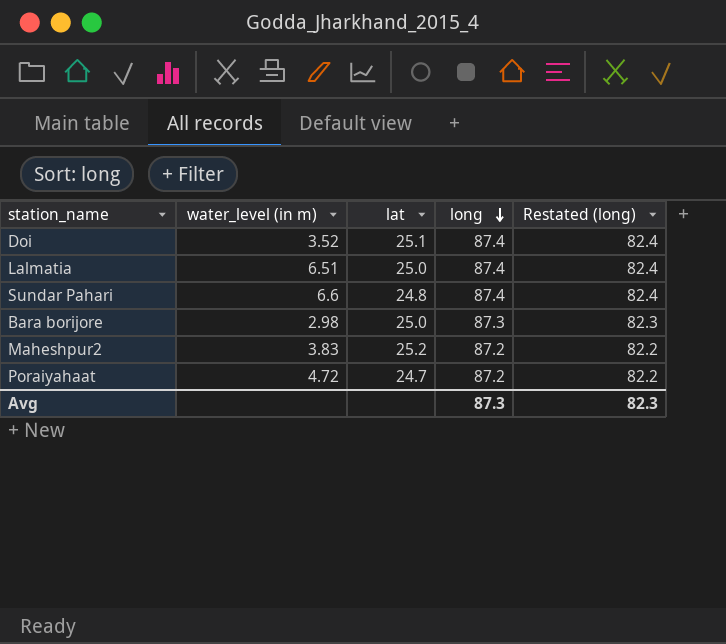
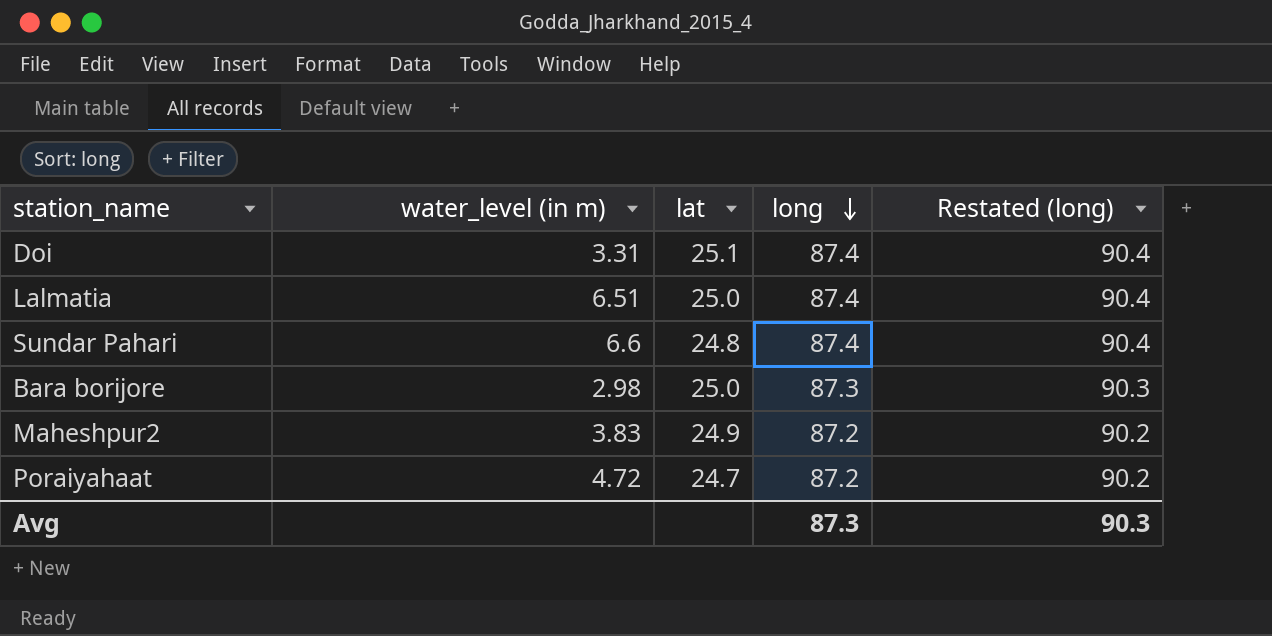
column Restated (long) | formula: [long] - 5 -> [long] + 3
Doi | water_level (in m): 3.52 -> 3.31
Maheshpur2 | lat: 25.2 -> 24.9
Avg | Restated (long): 82.3 -> 90.3

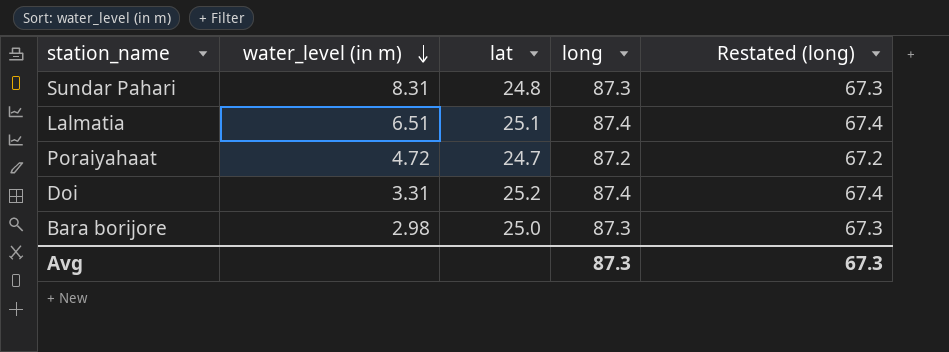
row order: long descending -> water_level (in m) descending
column Restated (long) | formula: [long] + 3 -> [long] - 20
row Maheshpur2: 3.83 | 24.9 | 87.2 | 90.2 -> none
Sundar Pahari | water_level (in m): 6.6 -> 8.31
Sundar Pahari | long: 87.4 -> 87.3
Lalmatia | lat: 25.0 -> 25.1
Doi | lat: 25.1 -> 25.2
Avg | Restated (long): 90.3 -> 67.3

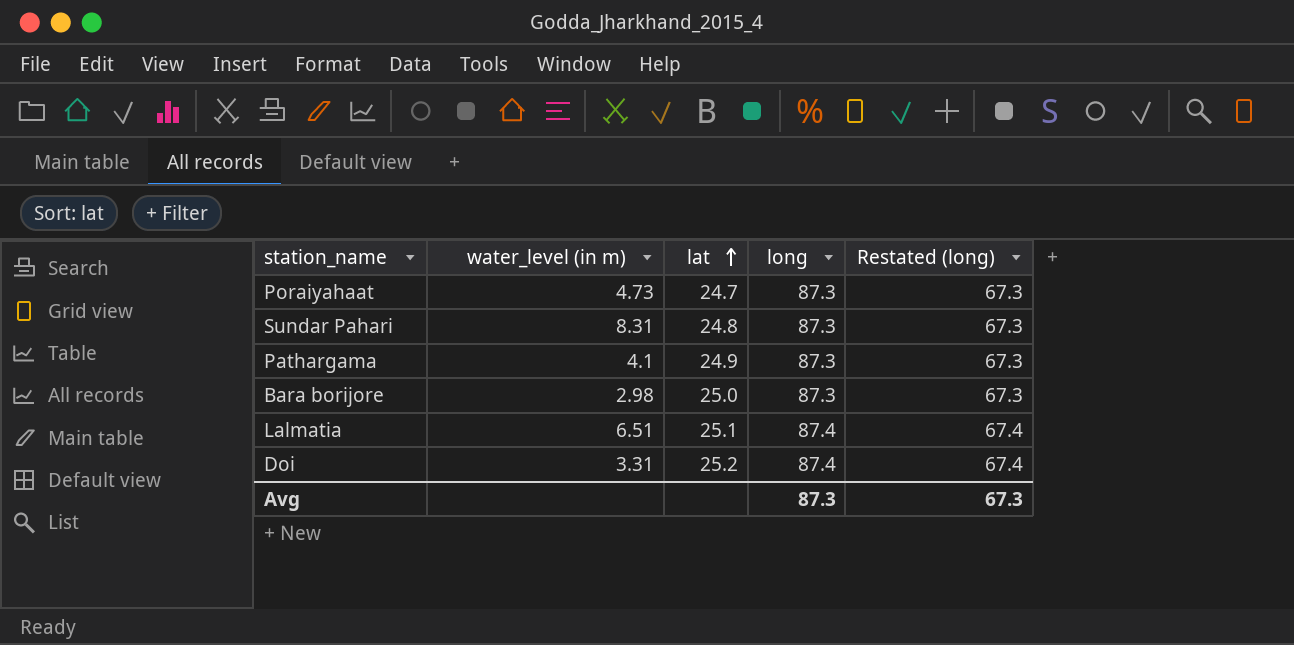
row order: water_level (in m) descending -> lat ascending
Poraiyahaat | water_level (in m): 4.72 -> 4.73
Poraiyahaat | long: 87.2 -> 87.3
Poraiyahaat | Restated (long): 67.2 -> 67.3
row Pathargama: none -> 4.1 | 24.9 | 87.3 | 67.3

